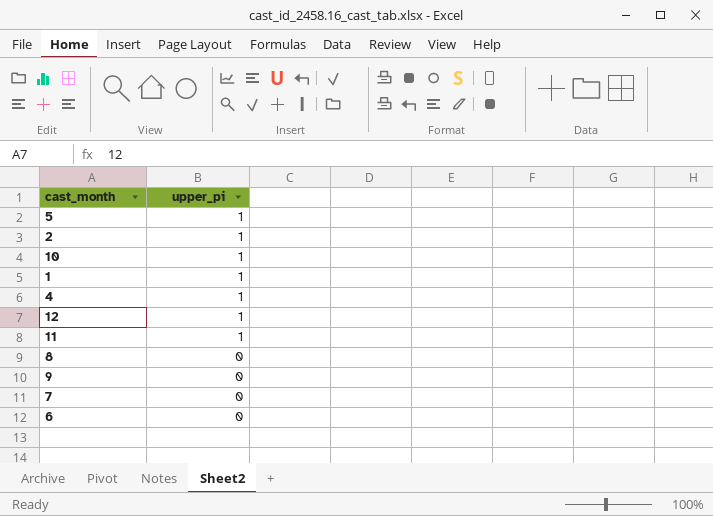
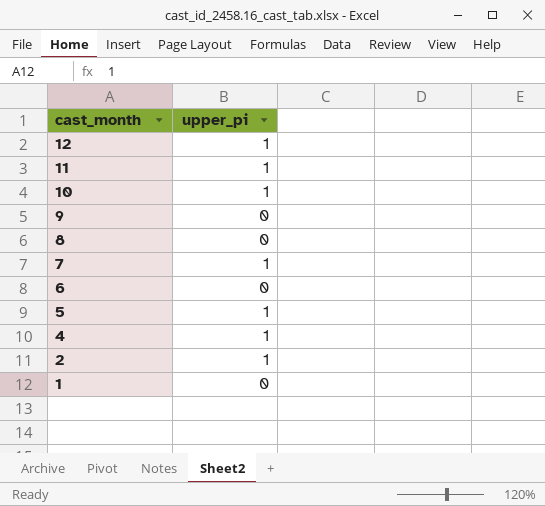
row order: upper_pi descending -> cast_month descending
7 | upper_pi: 0 -> 1
1 | upper_pi: 1 -> 0

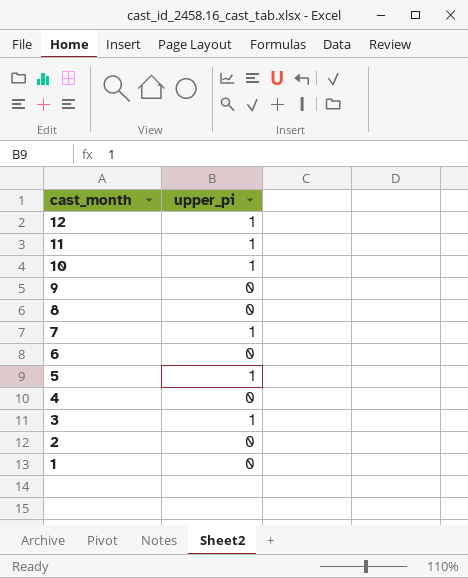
4 | upper_pi: 1 -> 0
row 3: none -> 1
2 | upper_pi: 1 -> 0

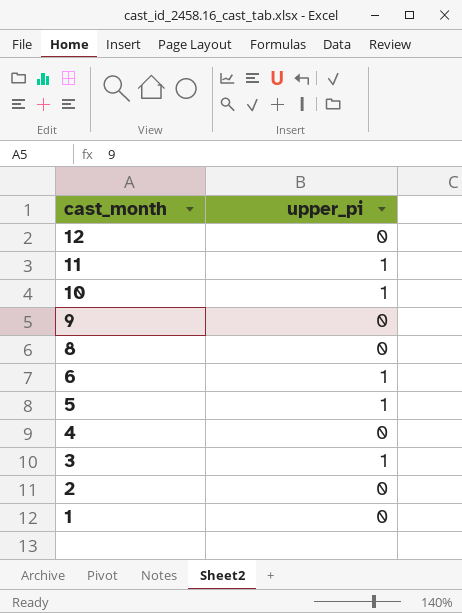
row 7: 1 -> none
12 | upper_pi: 1 -> 0
6 | upper_pi: 0 -> 1

